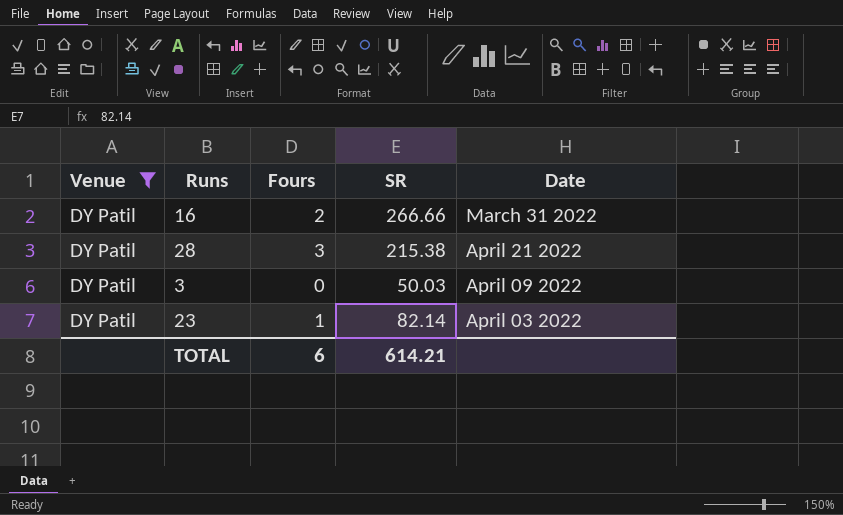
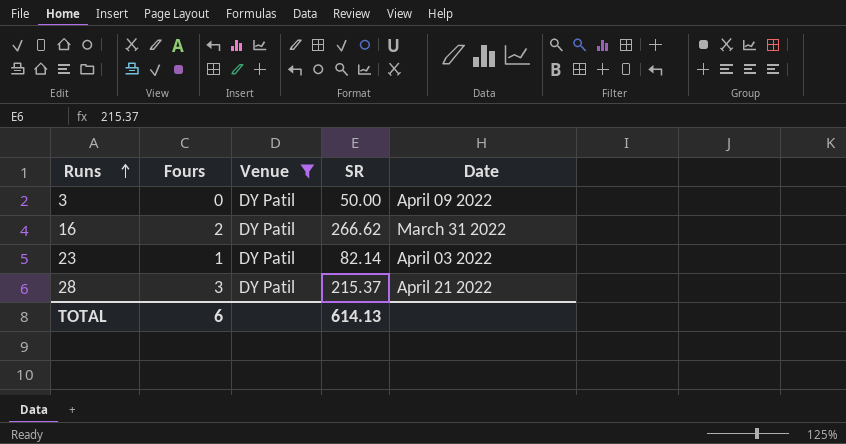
row order: none -> Runs ascending
column Venue | position: 1 -> 3
3 | SR: 50.03 -> 50.00
16 | SR: 266.66 -> 266.62
28 | SR: 215.38 -> 215.37
TOTAL | SR: 614.21 -> 614.13

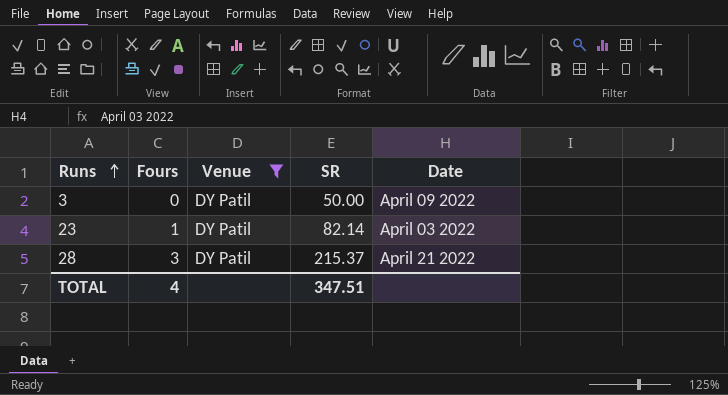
row 16: 2 | DY Patil | 266.62 | March 31 2022 -> none
TOTAL | Fours: 6 -> 4
TOTAL | SR: 614.13 -> 347.51

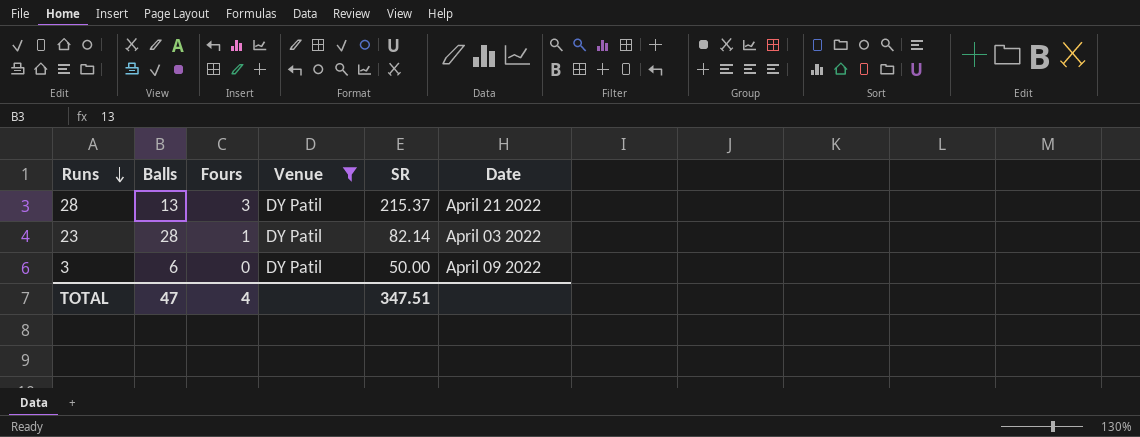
row order: Runs ascending -> Runs descending
column Balls | position: none -> 2

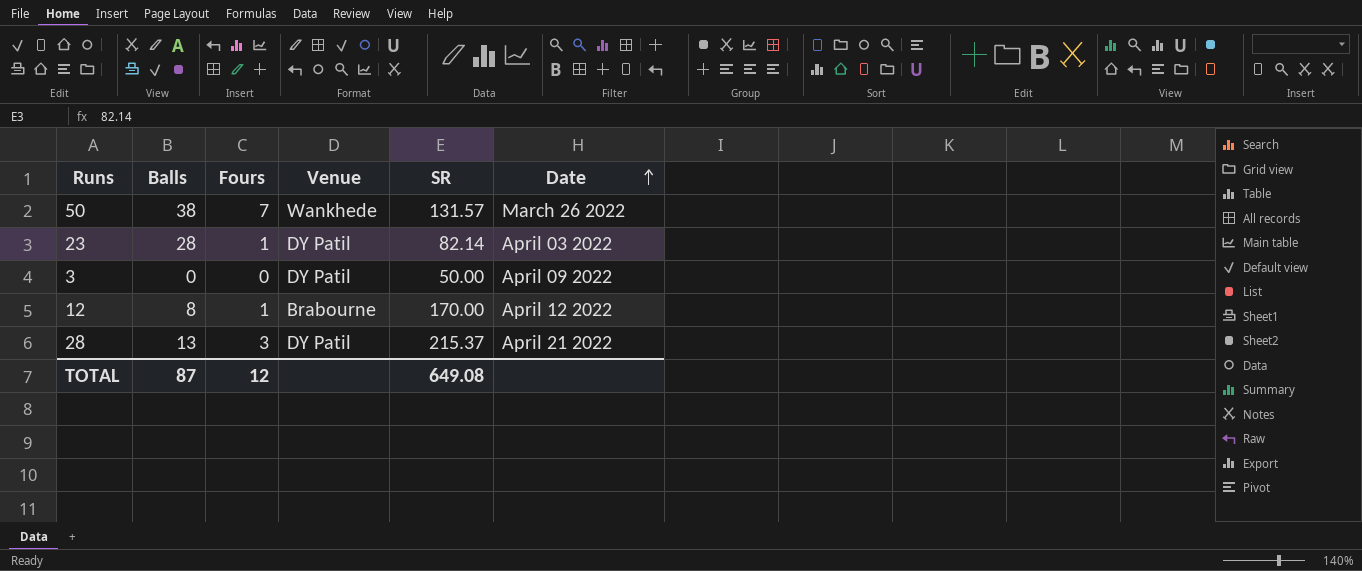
filter: Venue = DY Patil -> none
row order: Runs descending -> Date ascending
3 | Balls: 6 -> 0
TOTAL | Balls: 47 -> 87
TOTAL | Fours: 4 -> 12
TOTAL | SR: 347.51 -> 649.08

